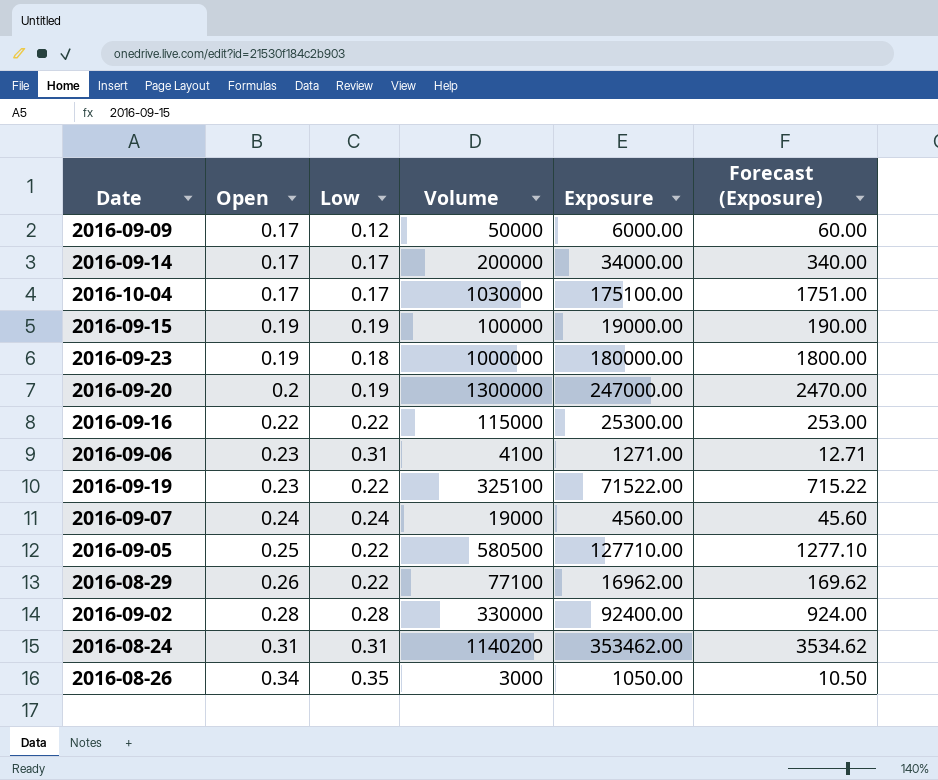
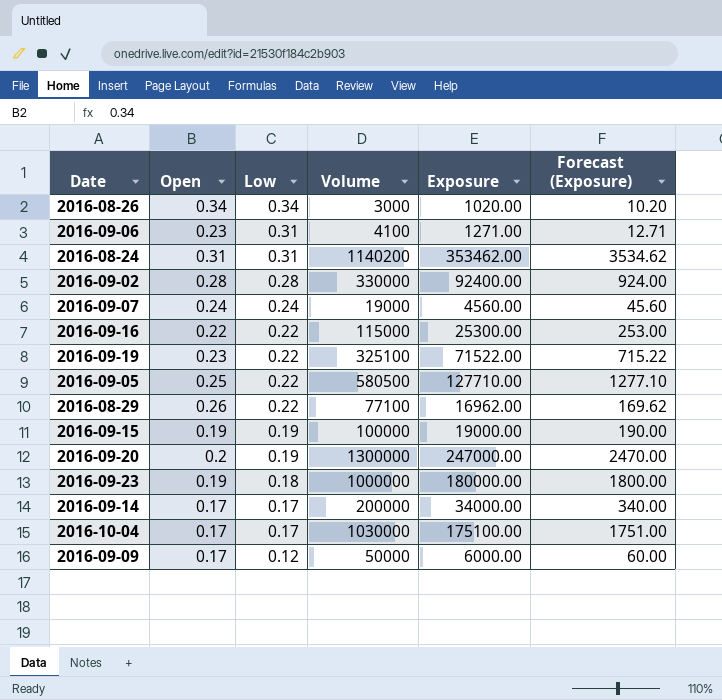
row order: Open ascending -> Low descending
2016-08-26 | Low: 0.35 -> 0.34
2016-08-26 | Exposure: 1050.00 -> 1020.00
2016-08-26 | Forecast (Exposure): 10.50 -> 10.20

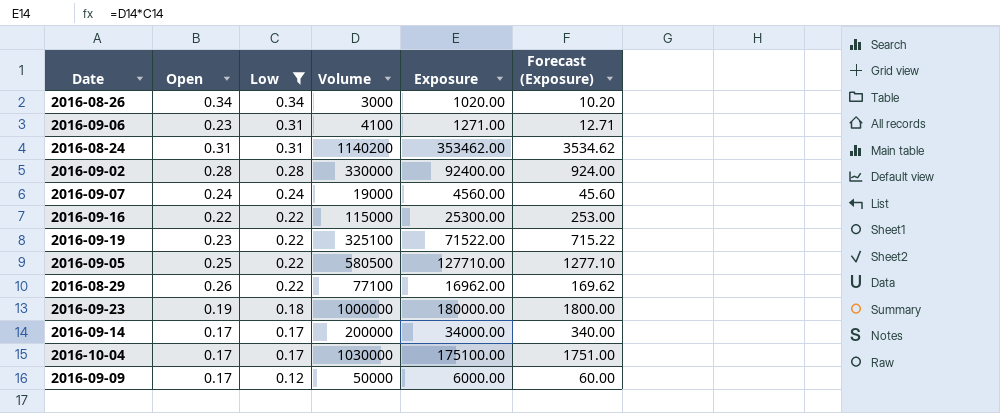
filter: none -> Low != 0.19

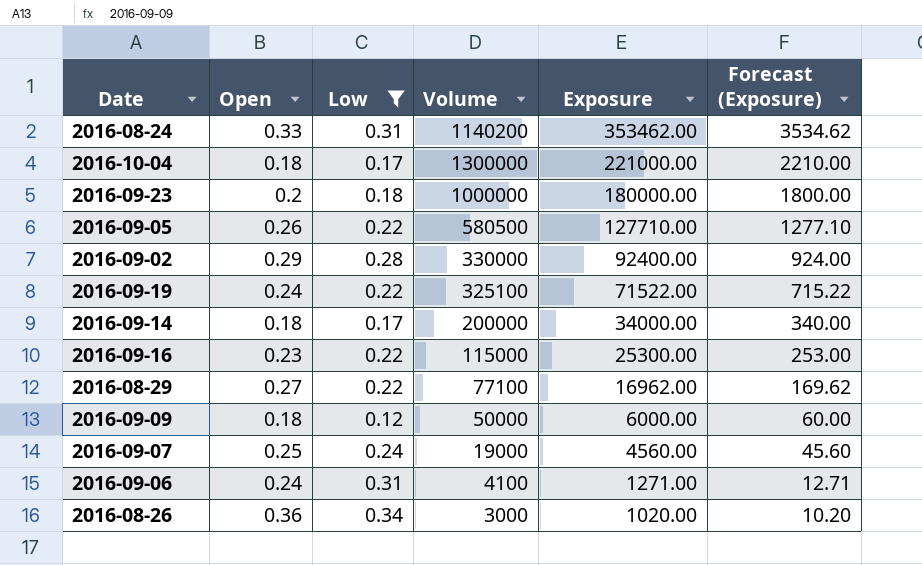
row order: Low descending -> Exposure descending
2016-08-24 | Open: 0.31 -> 0.33
2016-10-04 | Open: 0.17 -> 0.18
2016-10-04 | Volume: 1030000 -> 1300000
2016-10-04 | Exposure: 175100.00 -> 221000.00
2016-10-04 | Forecast (Exposure): 1751.00 -> 2210.00
2016-09-23 | Open: 0.19 -> 0.2
2016-09-05 | Open: 0.25 -> 0.26
2016-09-02 | Open: 0.28 -> 0.29
2016-09-19 | Open: 0.23 -> 0.24
2016-09-14 | Open: 0.17 -> 0.18
2016-09-16 | Open: 0.22 -> 0.23
2016-08-29 | Open: 0.26 -> 0.27
2016-09-09 | Open: 0.17 -> 0.18
2016-09-07 | Open: 0.24 -> 0.25
2016-09-06 | Open: 0.23 -> 0.24
2016-08-26 | Open: 0.34 -> 0.36

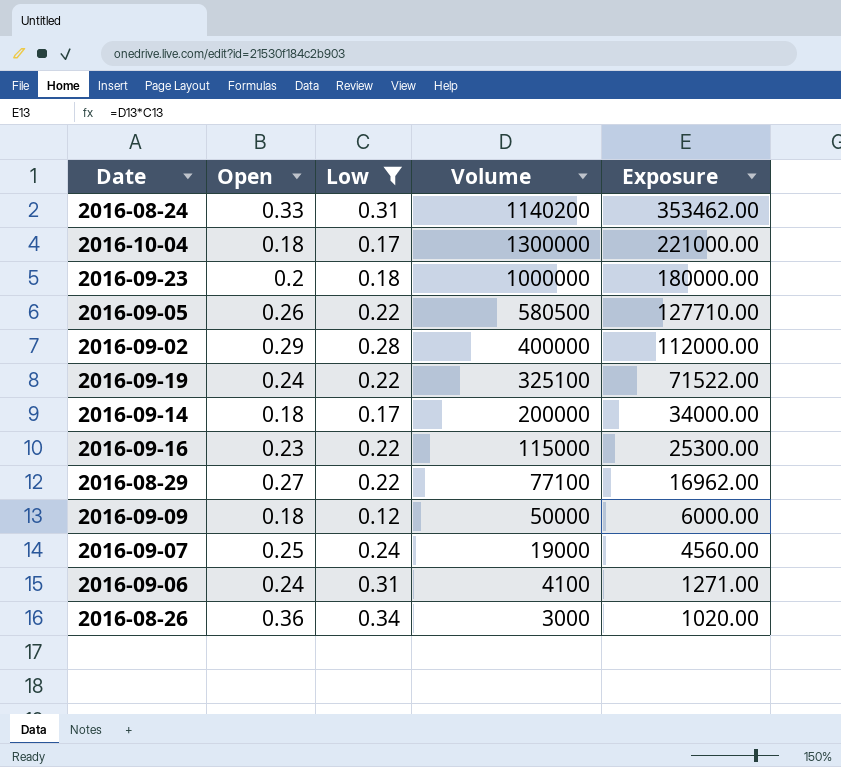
column Forecast (Exposure) | formula: [Exposure] * 0.01 -> none
2016-09-02 | Volume: 330000 -> 400000
2016-09-02 | Exposure: 92400.00 -> 112000.00

